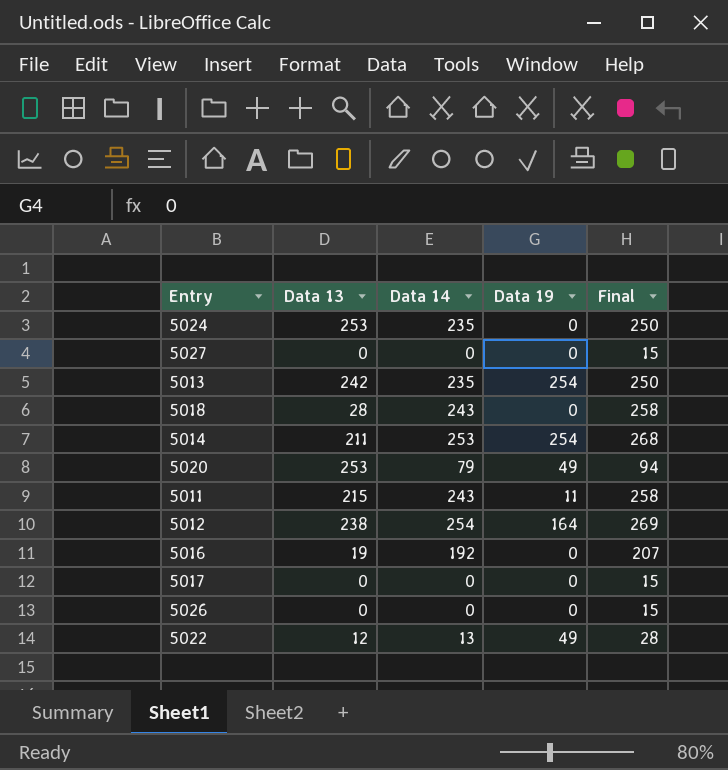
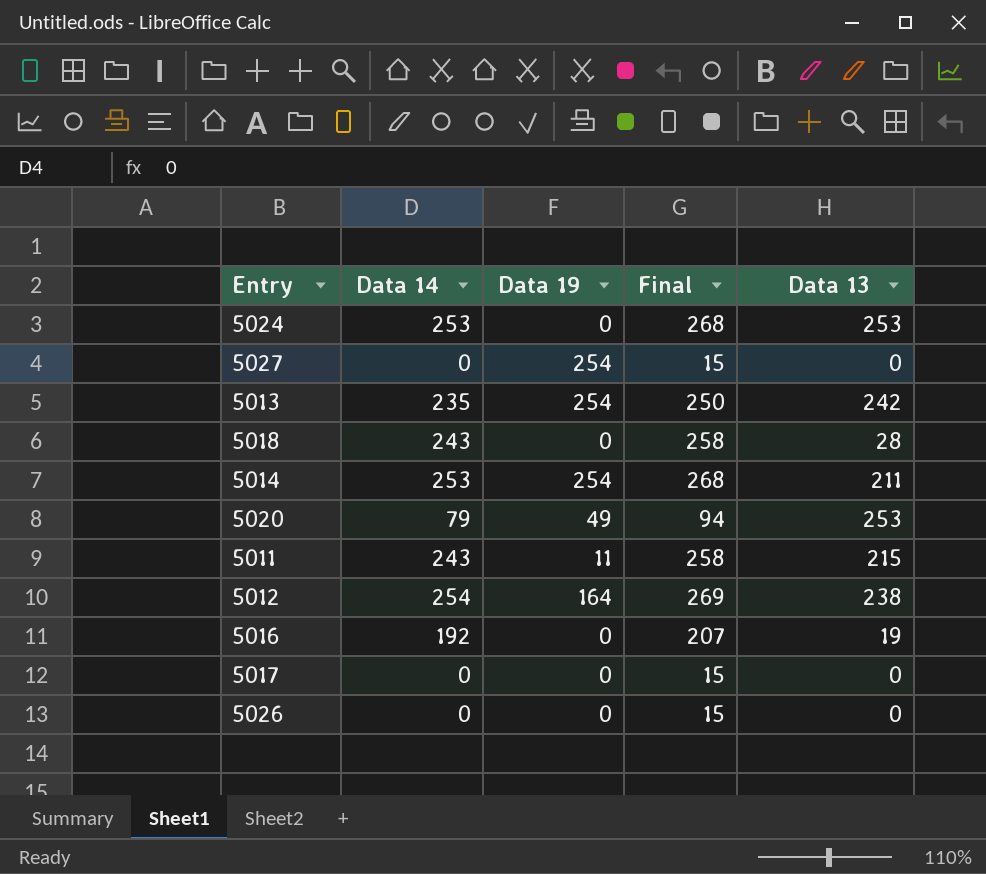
column Data 13 | position: 2 -> 5
row 5022: 12 | 13 | 49 | 28 -> none
5024 | Data 14: 235 -> 253
5024 | Final: 250 -> 268
5027 | Data 19: 0 -> 254

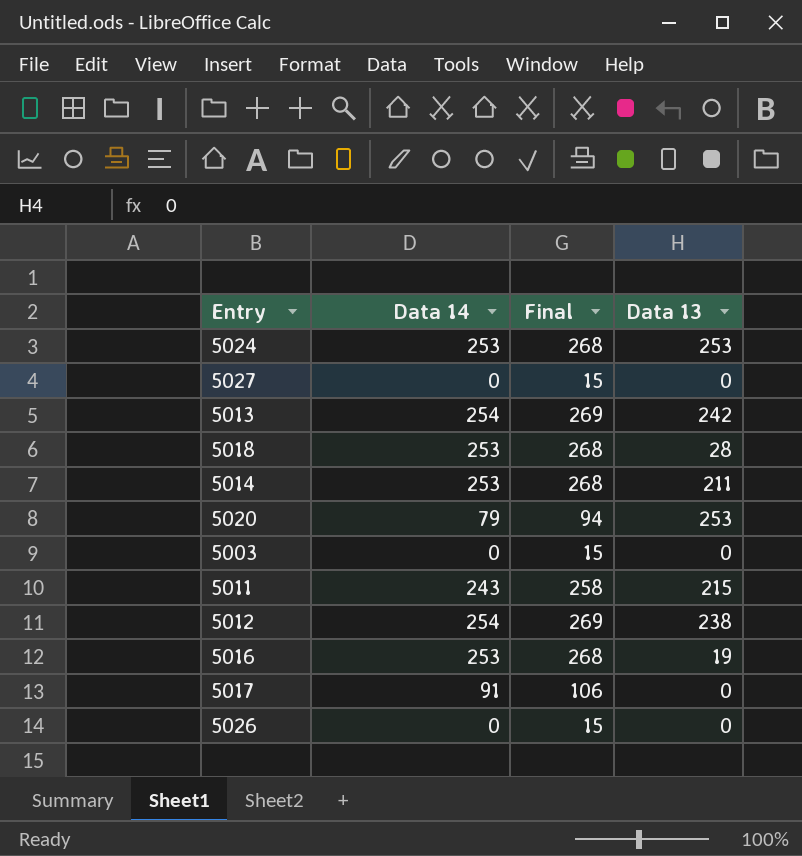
column Data 19 | position: 3 -> none
5013 | Data 14: 235 -> 254
5013 | Final: 250 -> 269
5018 | Data 14: 243 -> 253
5018 | Final: 258 -> 268
row 5003: none -> 0 | 15 | 0
5016 | Data 14: 192 -> 253
5016 | Final: 207 -> 268
5017 | Data 14: 0 -> 91
5017 | Final: 15 -> 106

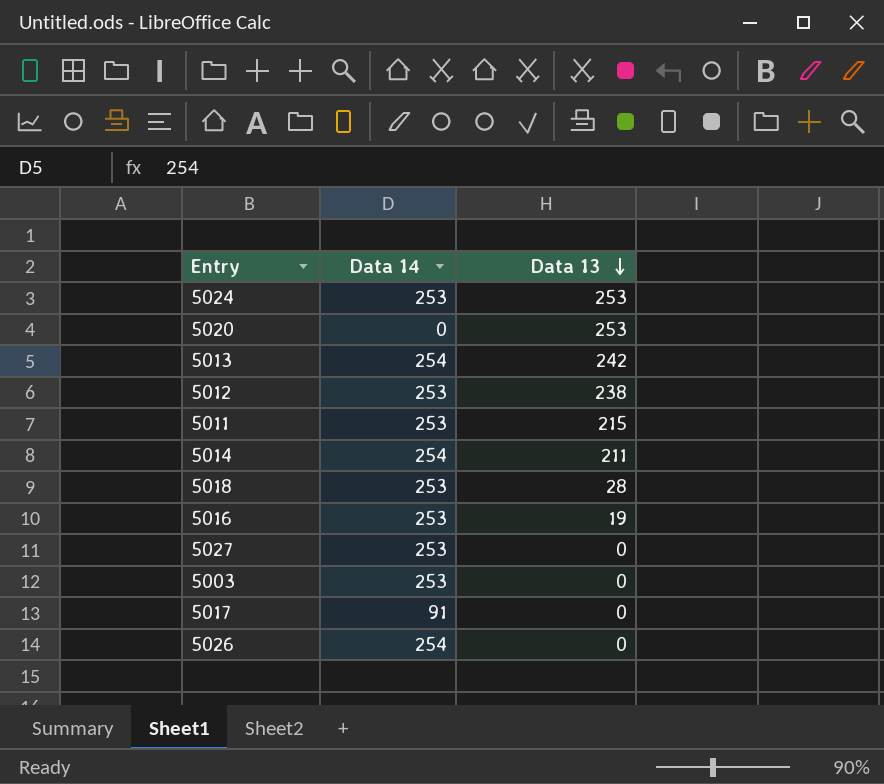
row order: none -> Data 13 descending
column Final | formula: [Data 14] + 15 -> none
5020 | Data 14: 79 -> 0
5012 | Data 14: 254 -> 253
5011 | Data 14: 243 -> 253
5014 | Data 14: 253 -> 254
5027 | Data 14: 0 -> 253
5003 | Data 14: 0 -> 253
5026 | Data 14: 0 -> 254

